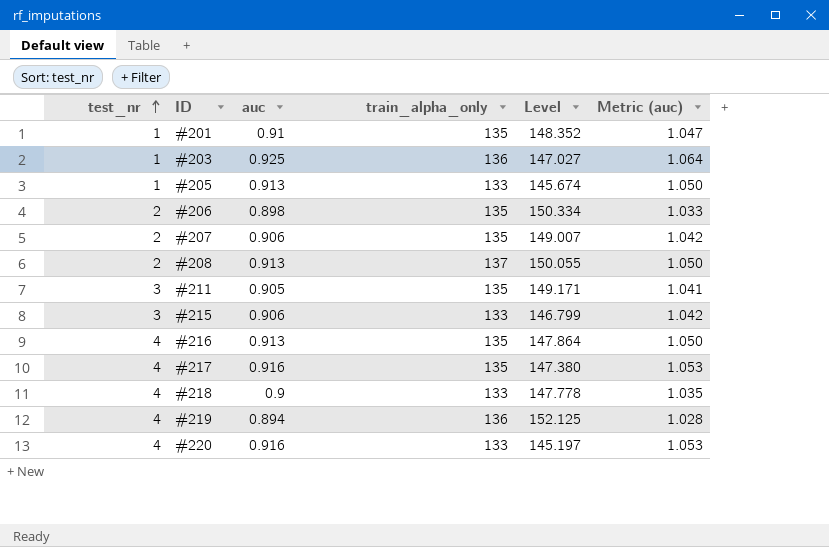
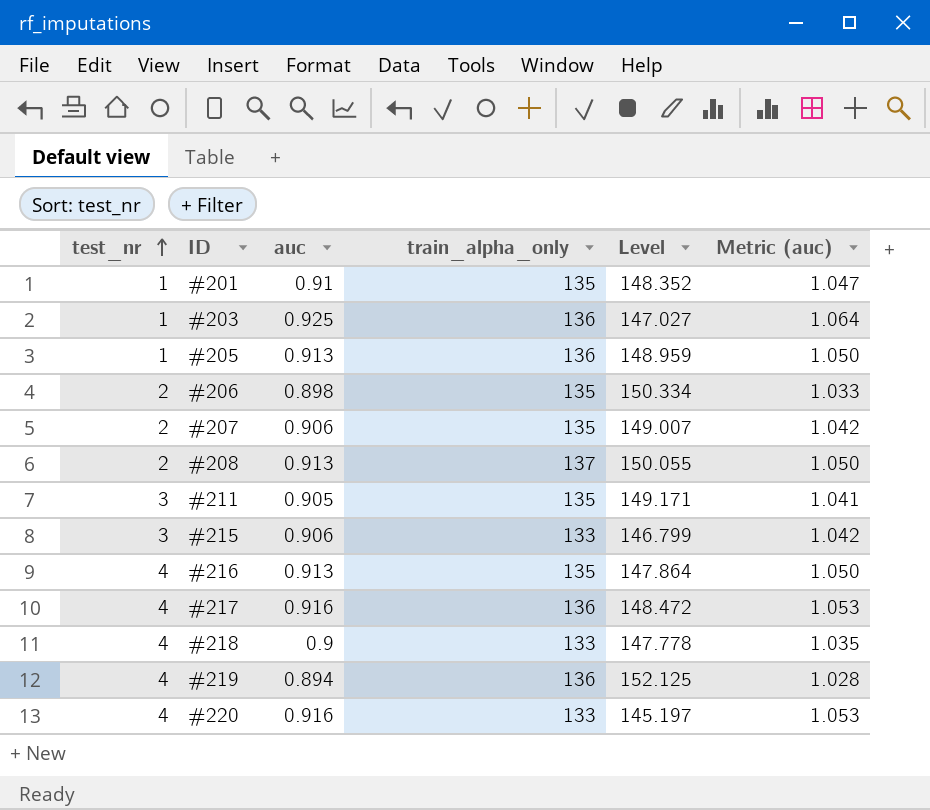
#205 | train_alpha_only: 133 -> 136
#205 | Level: 145.674 -> 148.959
#217 | train_alpha_only: 135 -> 136
#217 | Level: 147.380 -> 148.472

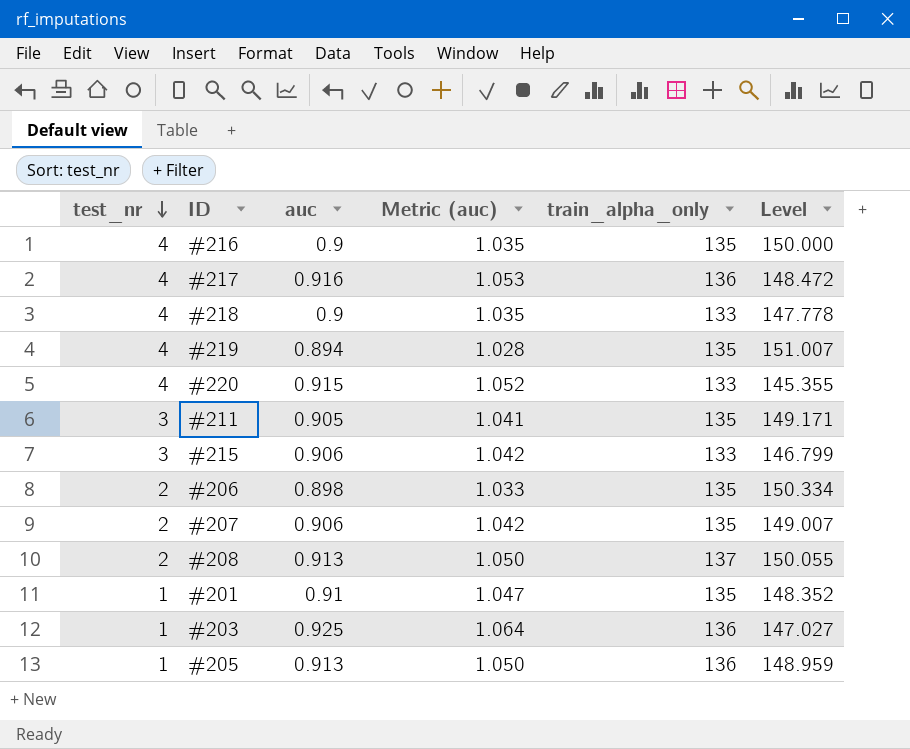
row order: test_nr ascending -> test_nr descending
column Metric (auc) | position: 6 -> 4
#216 | auc: 0.913 -> 0.9
#216 | Metric (auc): 1.050 -> 1.035
#216 | Level: 147.864 -> 150.000
#219 | train_alpha_only: 136 -> 135
#219 | Level: 152.125 -> 151.007
#220 | auc: 0.916 -> 0.915
#220 | Metric (auc): 1.053 -> 1.052
#220 | Level: 145.197 -> 145.355

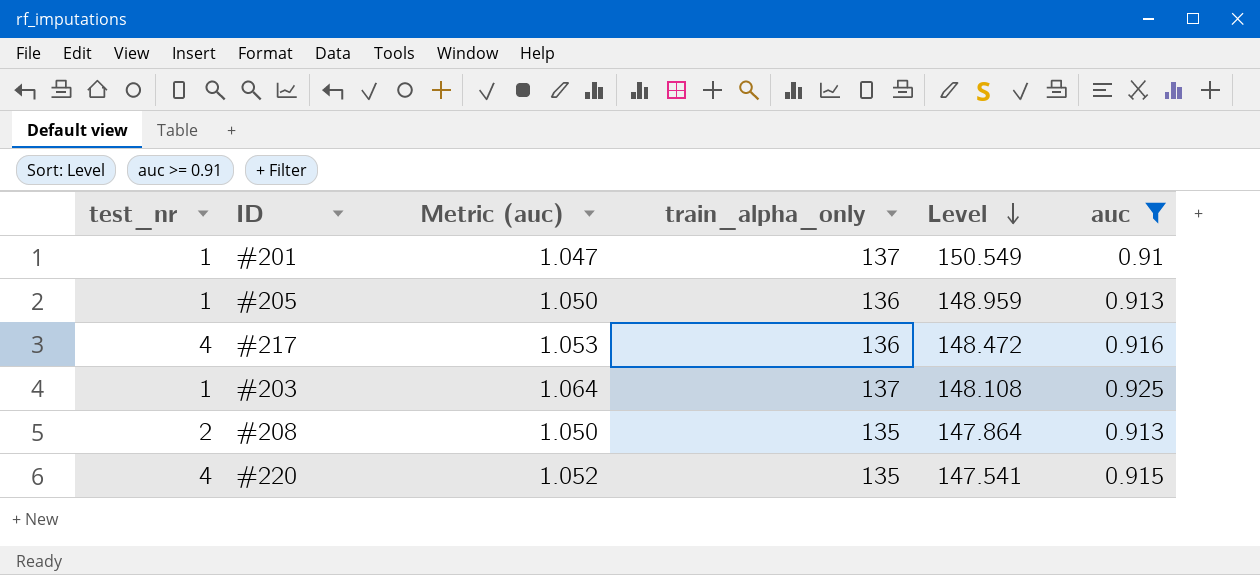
filter: none -> auc >= 0.91
row order: test_nr descending -> Level descending
column auc | position: 3 -> 6
#201 | train_alpha_only: 135 -> 137
#201 | Level: 148.352 -> 150.549
#203 | train_alpha_only: 136 -> 137
#203 | Level: 147.027 -> 148.108
#208 | train_alpha_only: 137 -> 135
#208 | Level: 150.055 -> 147.864
#220 | train_alpha_only: 133 -> 135
#220 | Level: 145.355 -> 147.541

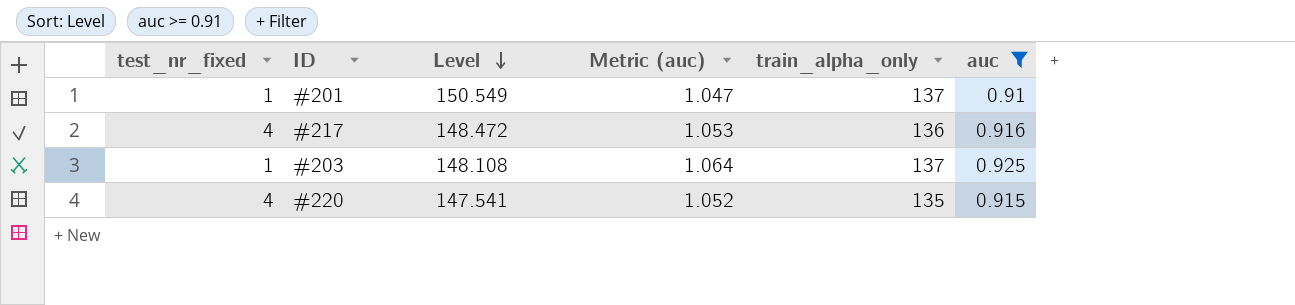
column name: test_nr -> test_nr_fixed
column Level | position: 5 -> 3
row #205: 1 | 1.050 | 136 | 148.959 | 0.913 -> none
row #208: 2 | 1.050 | 135 | 147.864 | 0.913 -> none

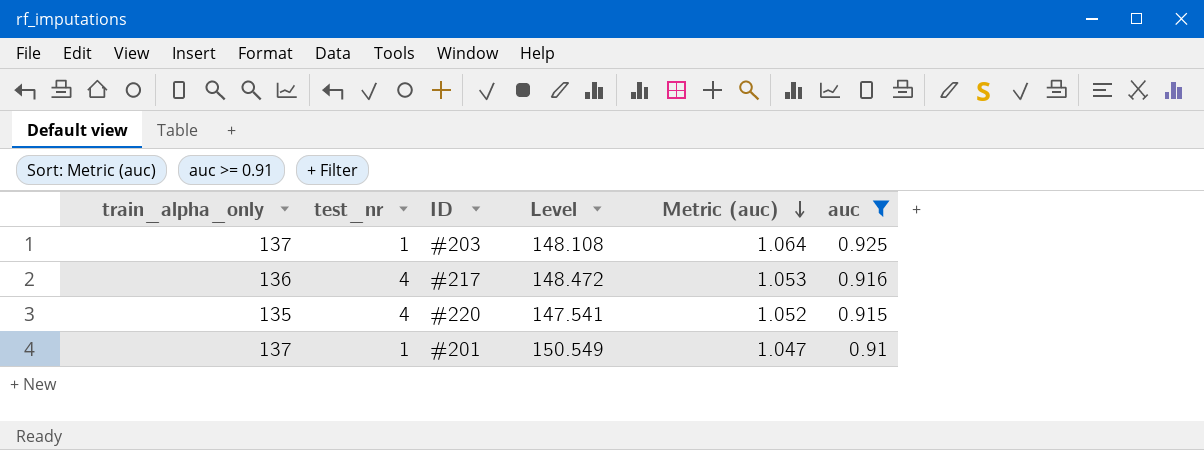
row order: Level descending -> Metric (auc) descending
column train_alpha_only | position: 5 -> 1
column name: test_nr_fixed -> test_nr

